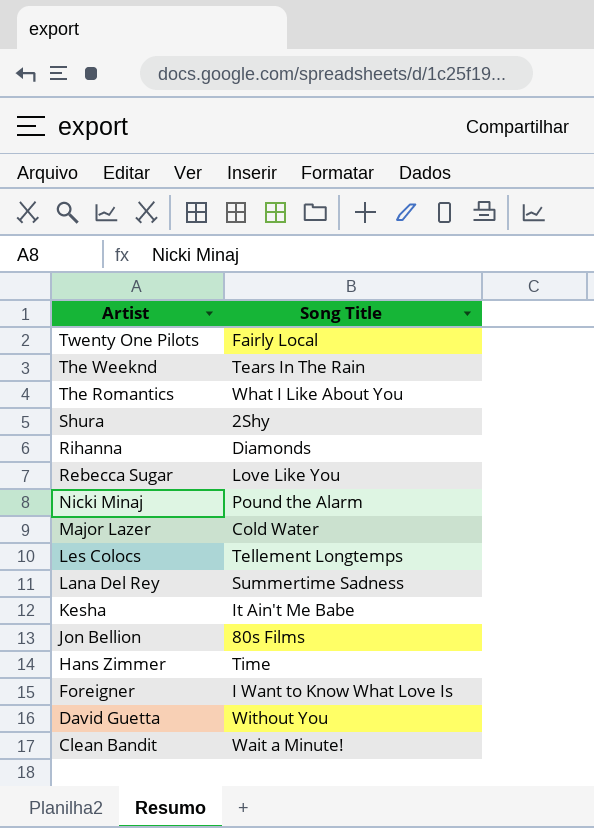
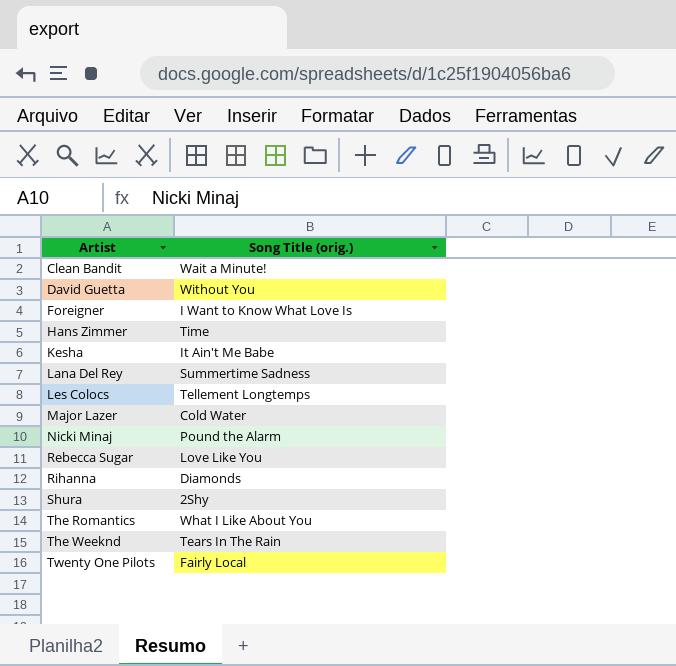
row order: Artist descending -> Artist ascending
column name: Song Title -> Song Title (orig.)
row Jon Bellion: 80s Films -> none

